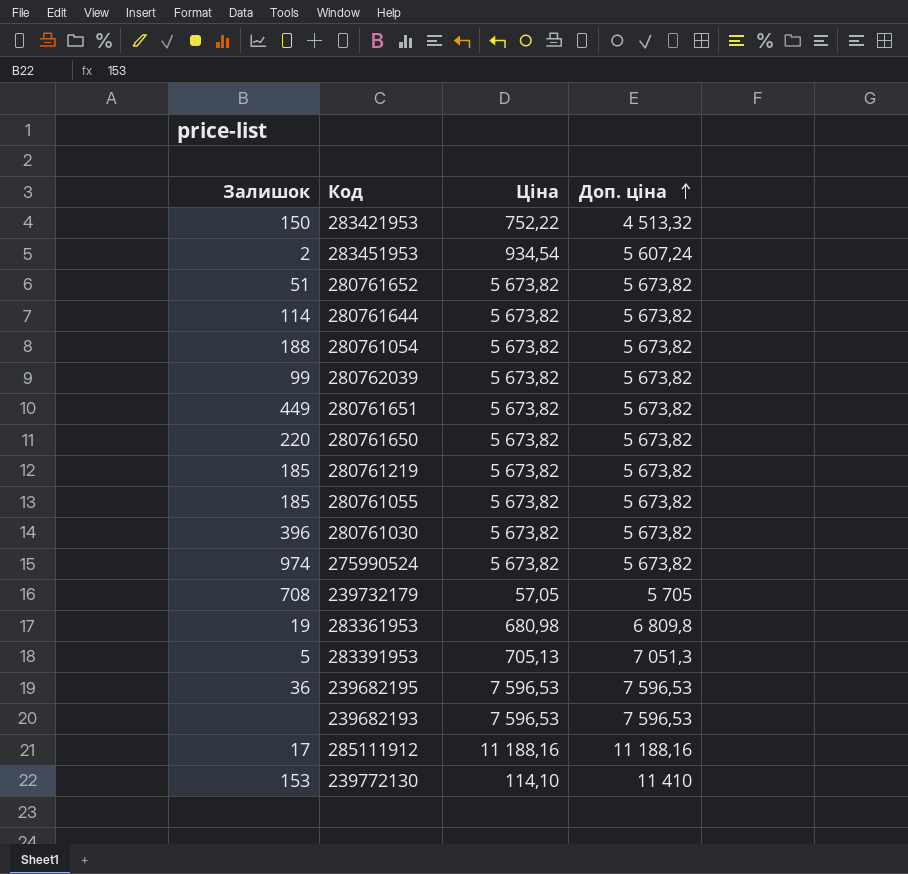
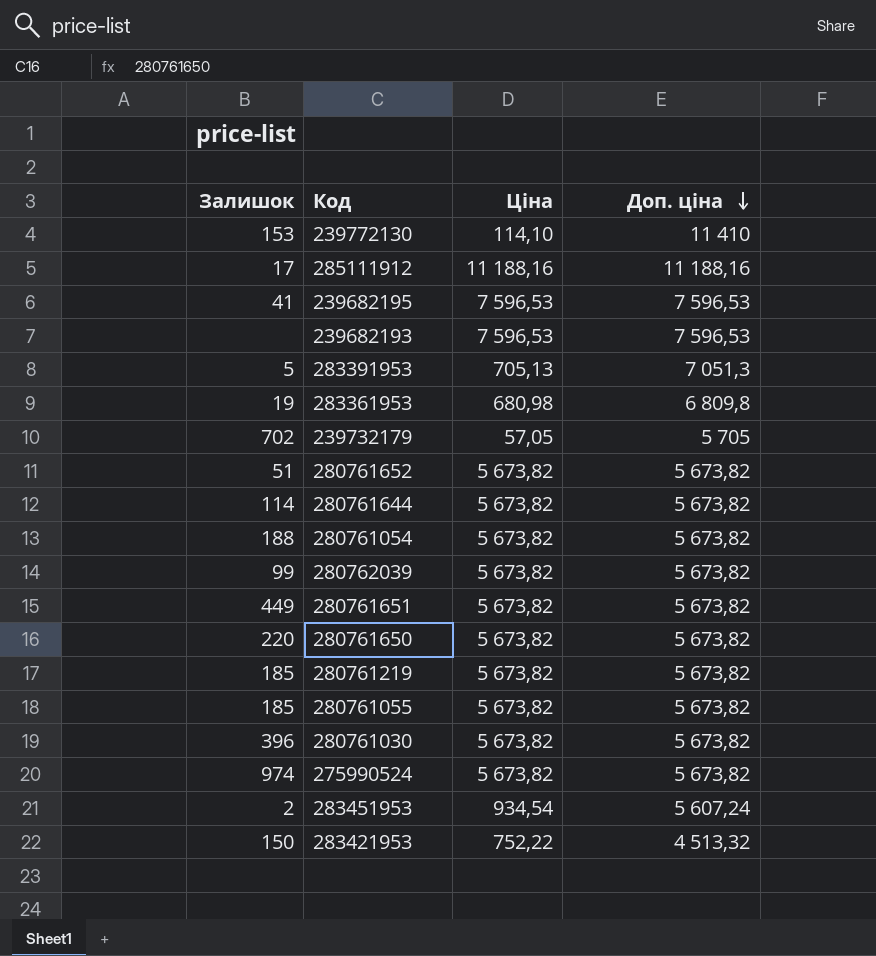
row order: Доп. ціна ascending -> Доп. ціна descending
239682195 | Залишок: 36 -> 41
239732179 | Залишок: 708 -> 702

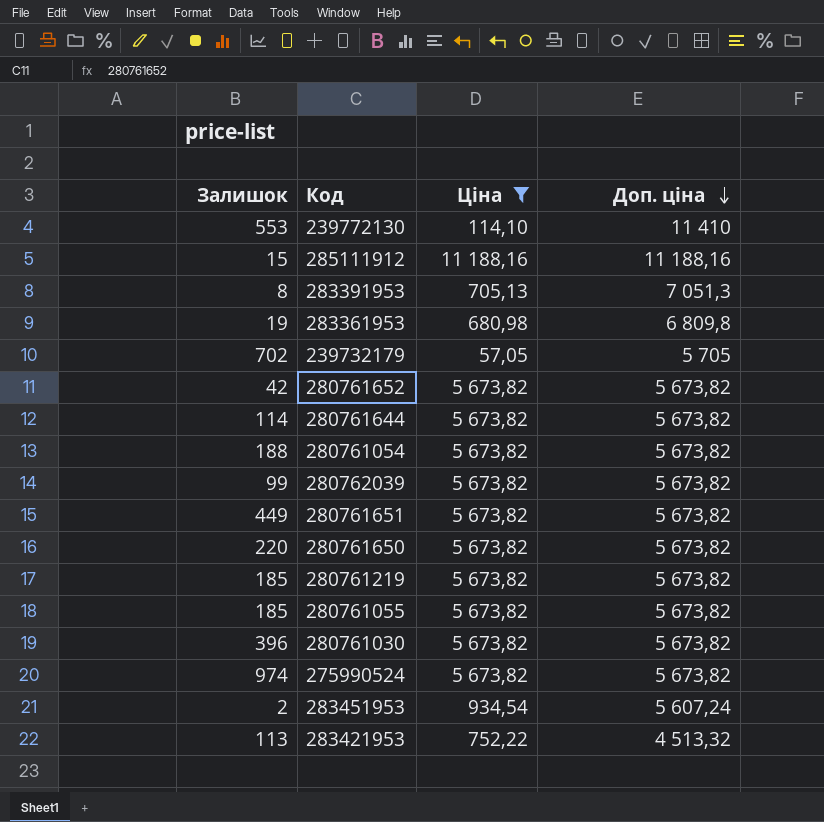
filter: none -> Ціна != 7 596,53
239772130 | Залишок: 153 -> 553
285111912 | Залишок: 17 -> 15
283391953 | Залишок: 5 -> 8
280761652 | Залишок: 51 -> 42
283421953 | Залишок: 150 -> 113

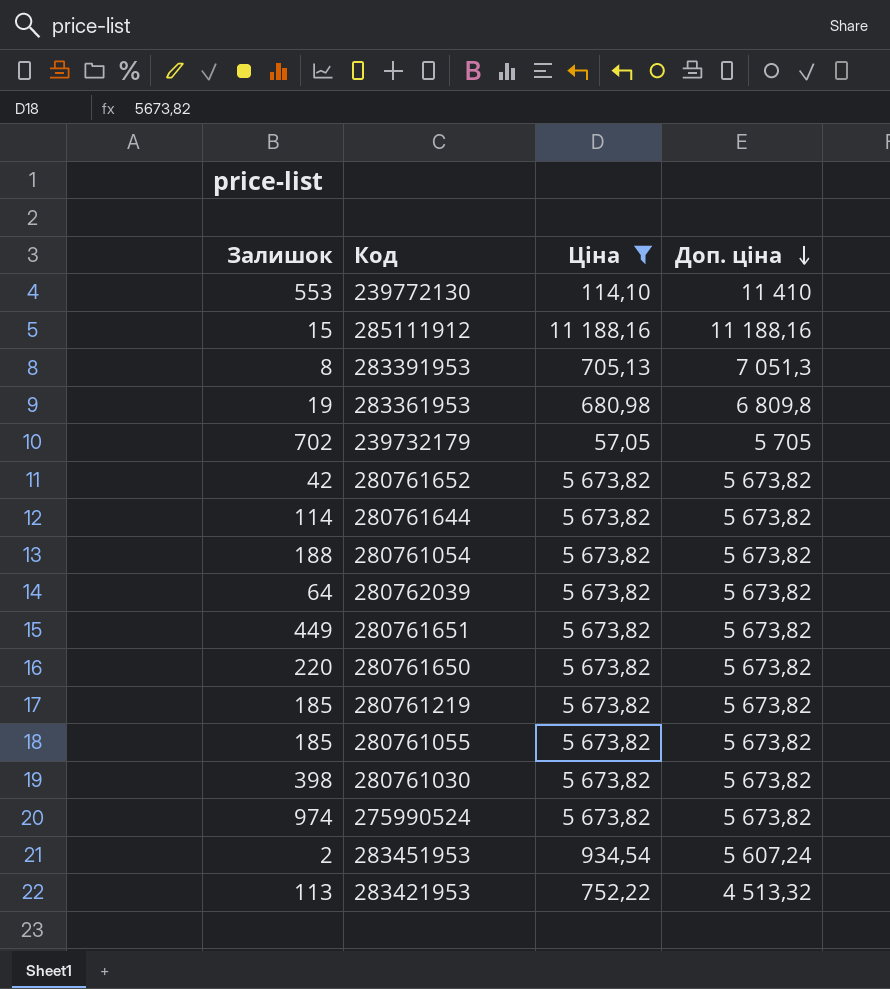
280762039 | Залишок: 99 -> 64
280761030 | Залишок: 396 -> 398

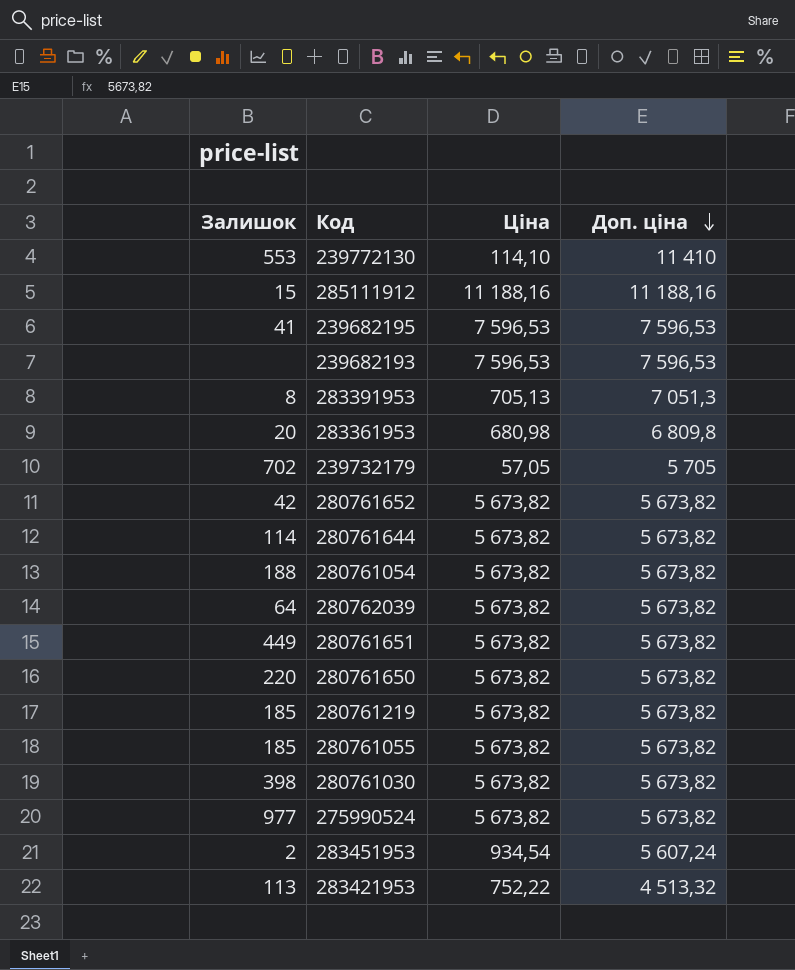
filter: Ціна != 7 596,53 -> none
283361953 | Залишок: 19 -> 20
275990524 | Залишок: 974 -> 977

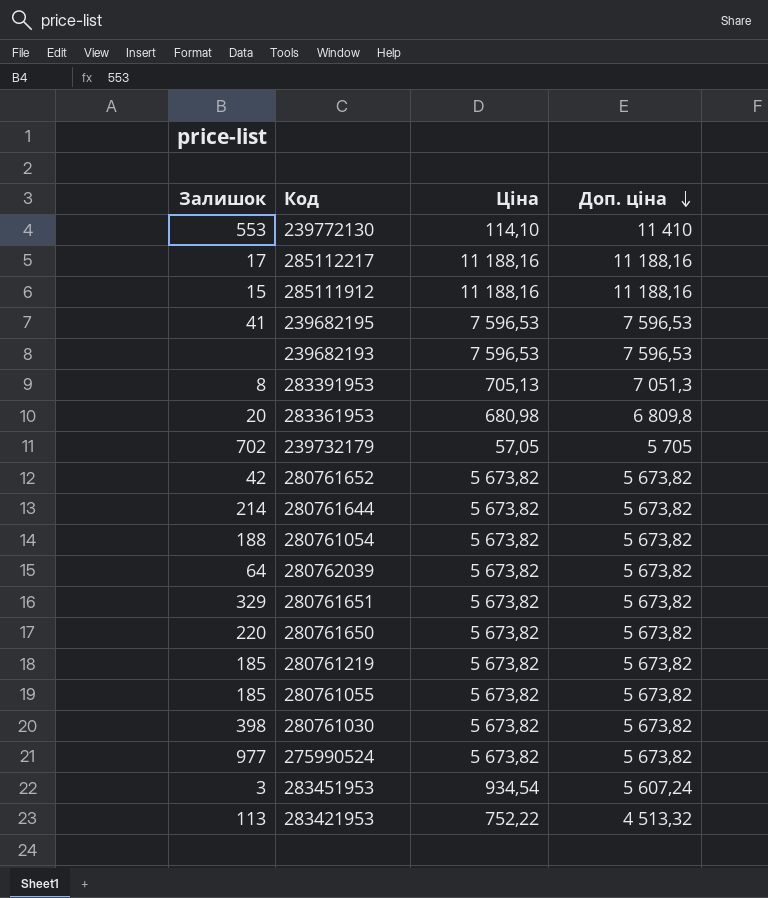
row 285112217: none -> 17 | 11 188,16 | 11 188,16
280761644 | Залишок: 114 -> 214
280761651 | Залишок: 449 -> 329
283451953 | Залишок: 2 -> 3

